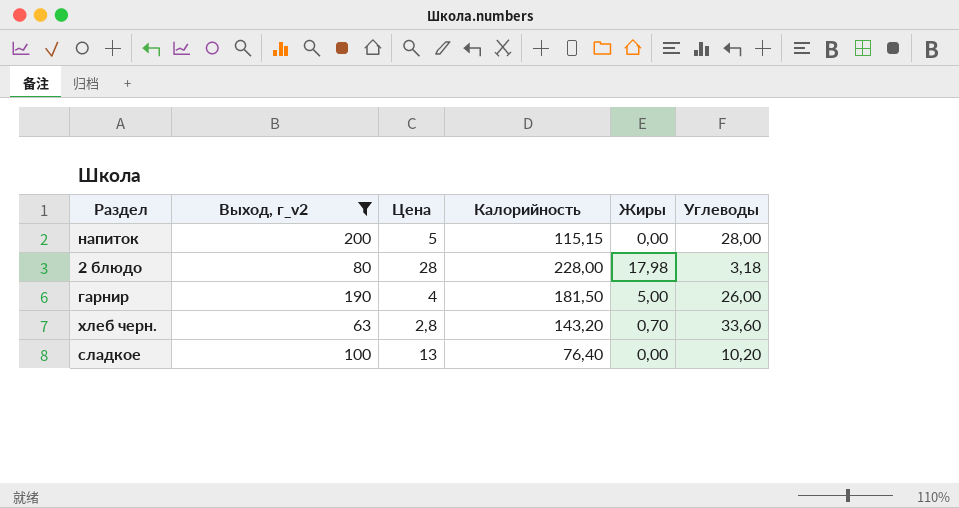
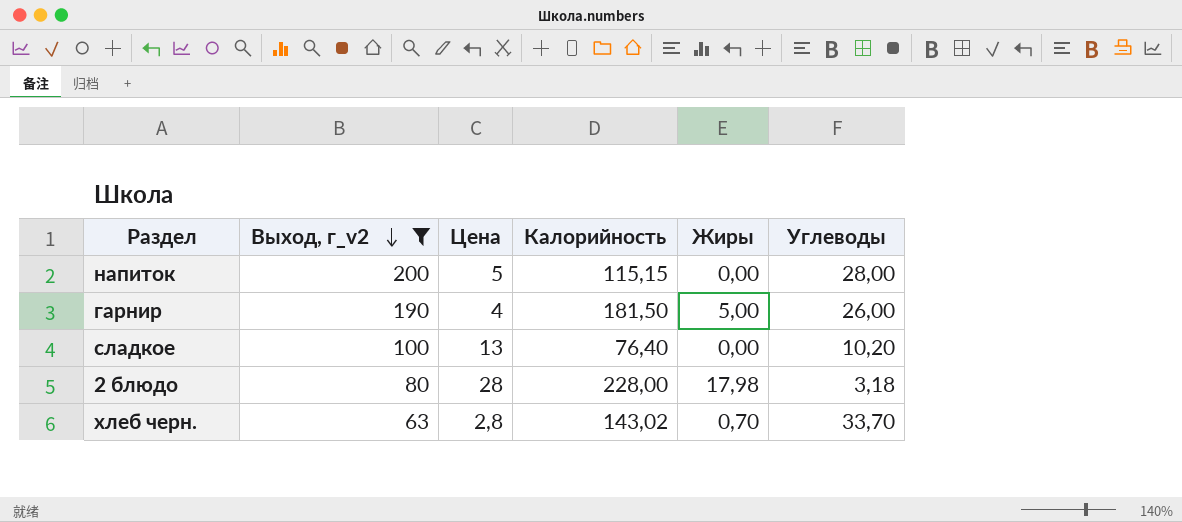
row order: none -> Выход, г_v2 descending
хлеб черн. | Калорийность: 143,20 -> 143,02
хлеб черн. | Углеводы: 33,60 -> 33,70

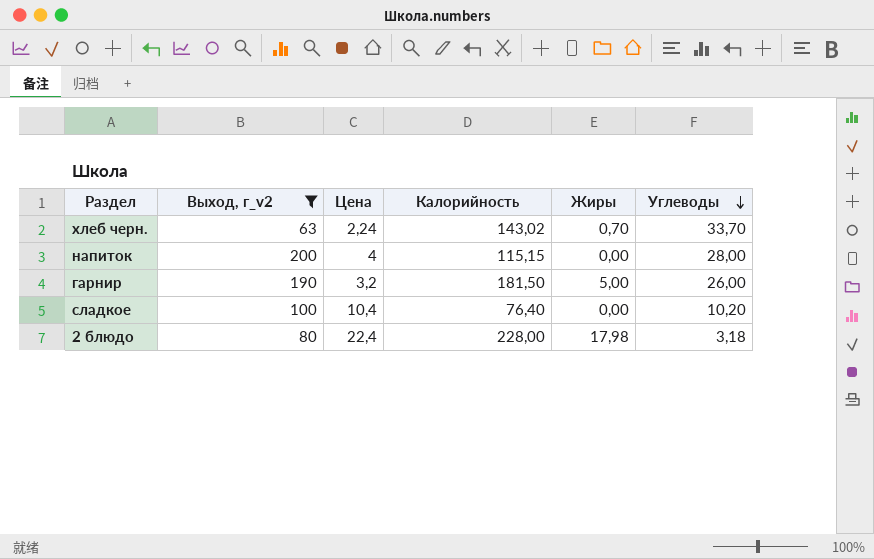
row order: Выход, г_v2 descending -> Углеводы descending
хлеб черн. | Цена: 2,8 -> 2,24
напиток | Цена: 5 -> 4
гарнир | Цена: 4 -> 3,2
сладкое | Цена: 13 -> 10,4
2 блюдо | Цена: 28 -> 22,4

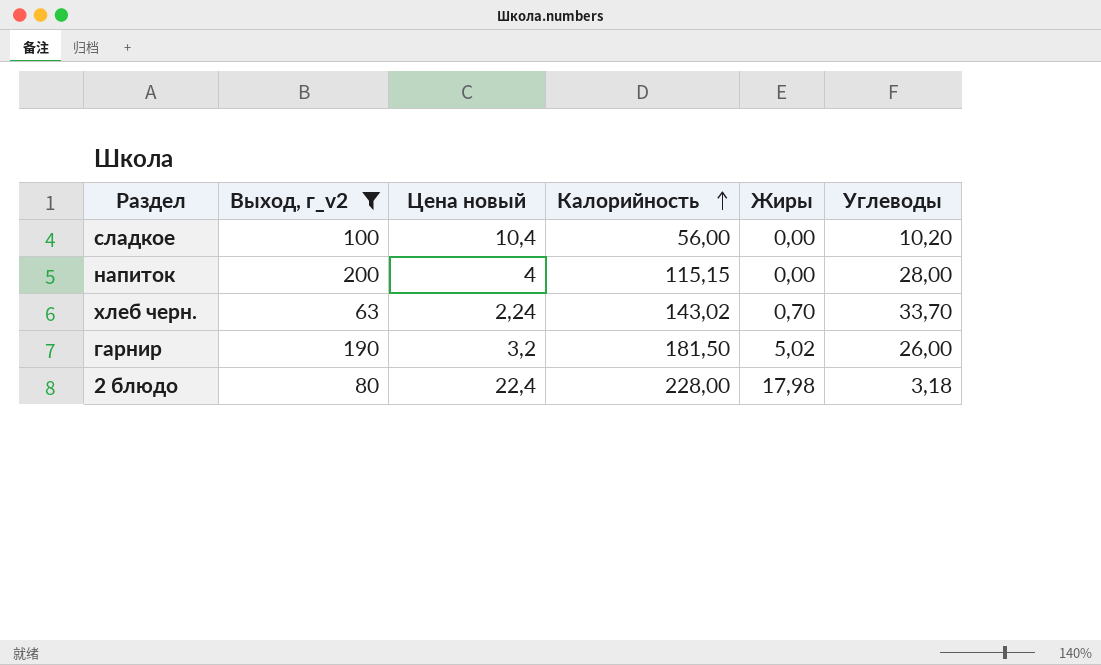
row order: Углеводы descending -> Калорийность ascending
column name: Цена -> Цена новый
сладкое | Калорийность: 76,40 -> 56,00
гарнир | Жиры: 5,00 -> 5,02

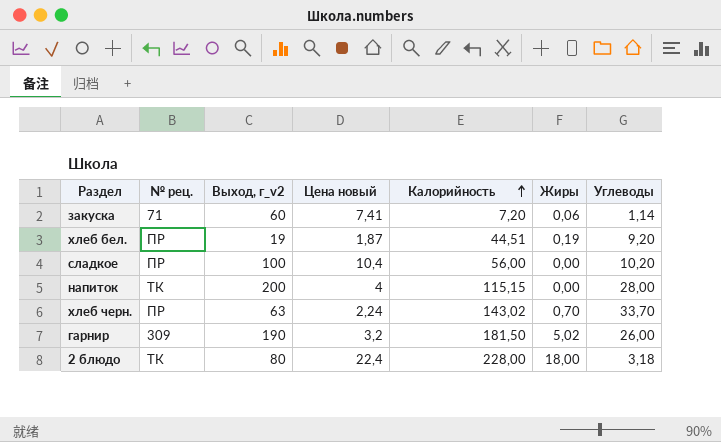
filter: Выход, г_v2 >= 63 -> none
column № рец. | position: none -> 2
2 блюдо | Жиры: 17,98 -> 18,00

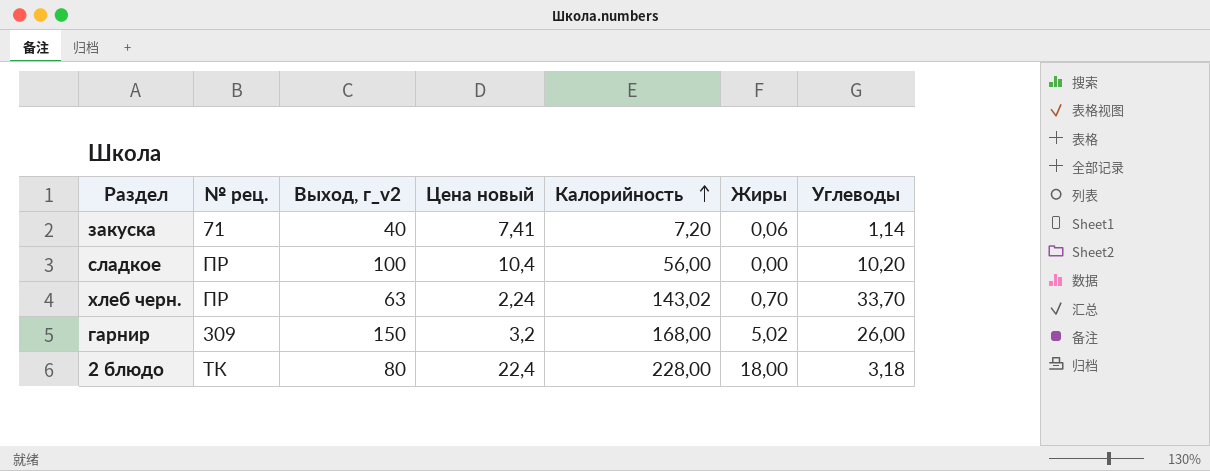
row хлеб бел.: ПР | 19 | 1,87 | 44,51 | 0,19 | 9,20 -> none
row напиток: ТК | 200 | 4 | 115,15 | 0,00 | 28,00 -> none
закуска | Выход, г_v2: 60 -> 40
гарнир | Выход, г_v2: 190 -> 150
гарнир | Калорийность: 181,50 -> 168,00

